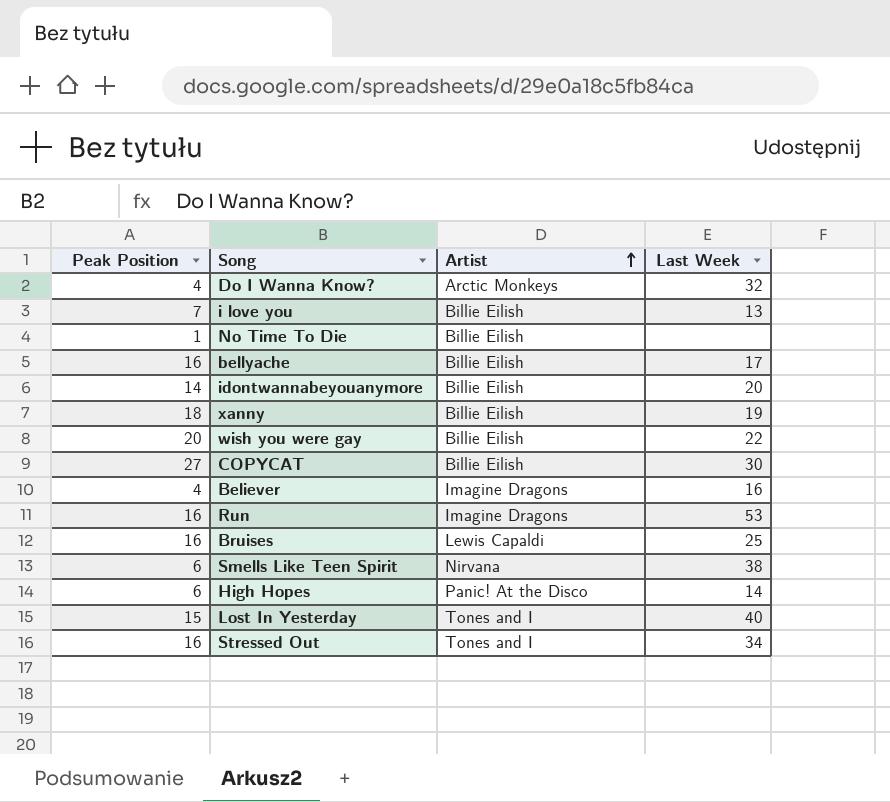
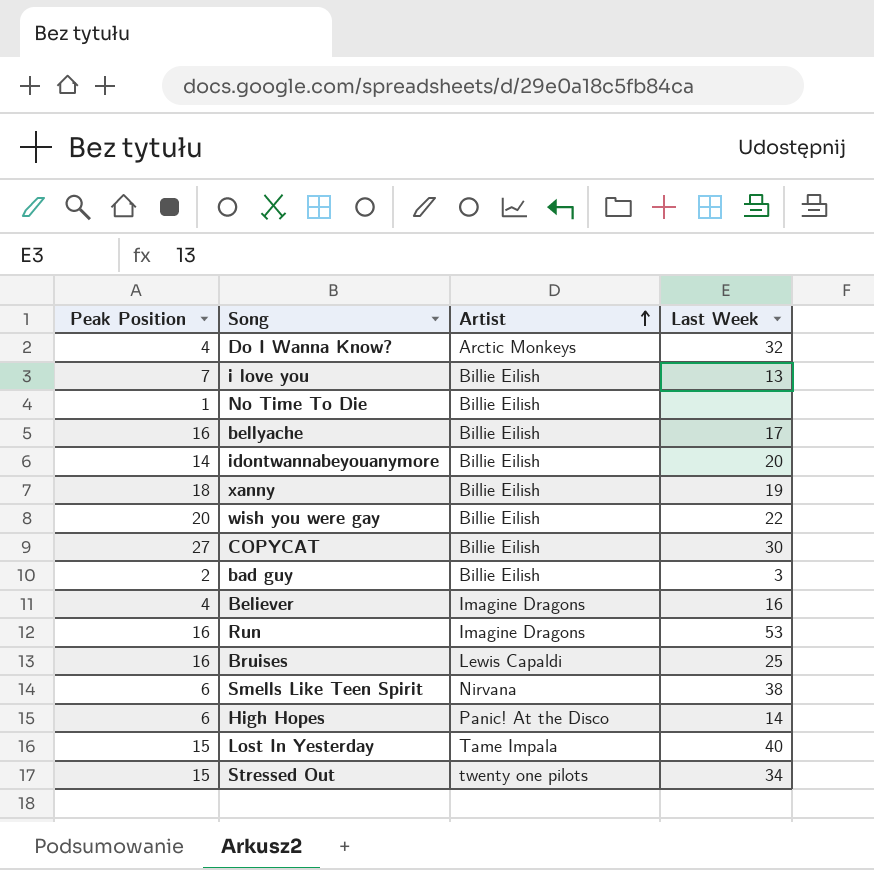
row bad guy: none -> 2 | Billie Eilish | 3
Lost In Yesterday | Artist: Tones and I -> Tame Impala
Stressed Out | Peak Position: 16 -> 15
Stressed Out | Artist: Tones and I -> twenty one pilots

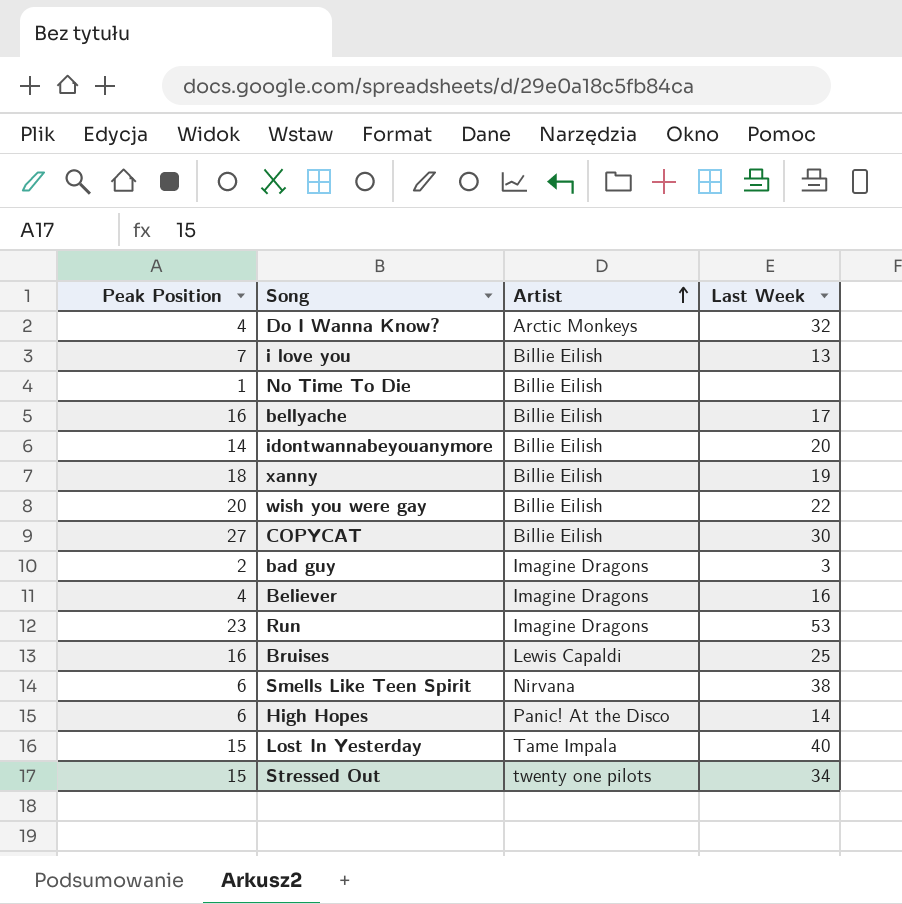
bad guy | Artist: Billie Eilish -> Imagine Dragons
Run | Peak Position: 16 -> 23

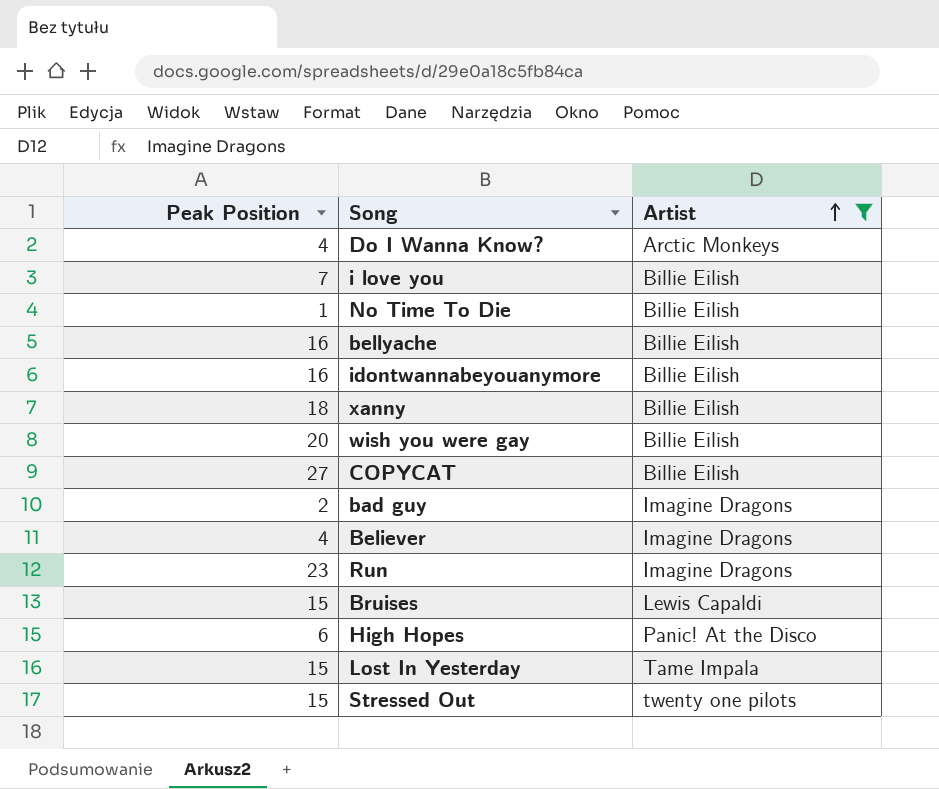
filter: none -> Artist != Nirvana
column Last Week | position: 4 -> none
idontwannabeyouanymore | Peak Position: 14 -> 16
Bruises | Peak Position: 16 -> 15

